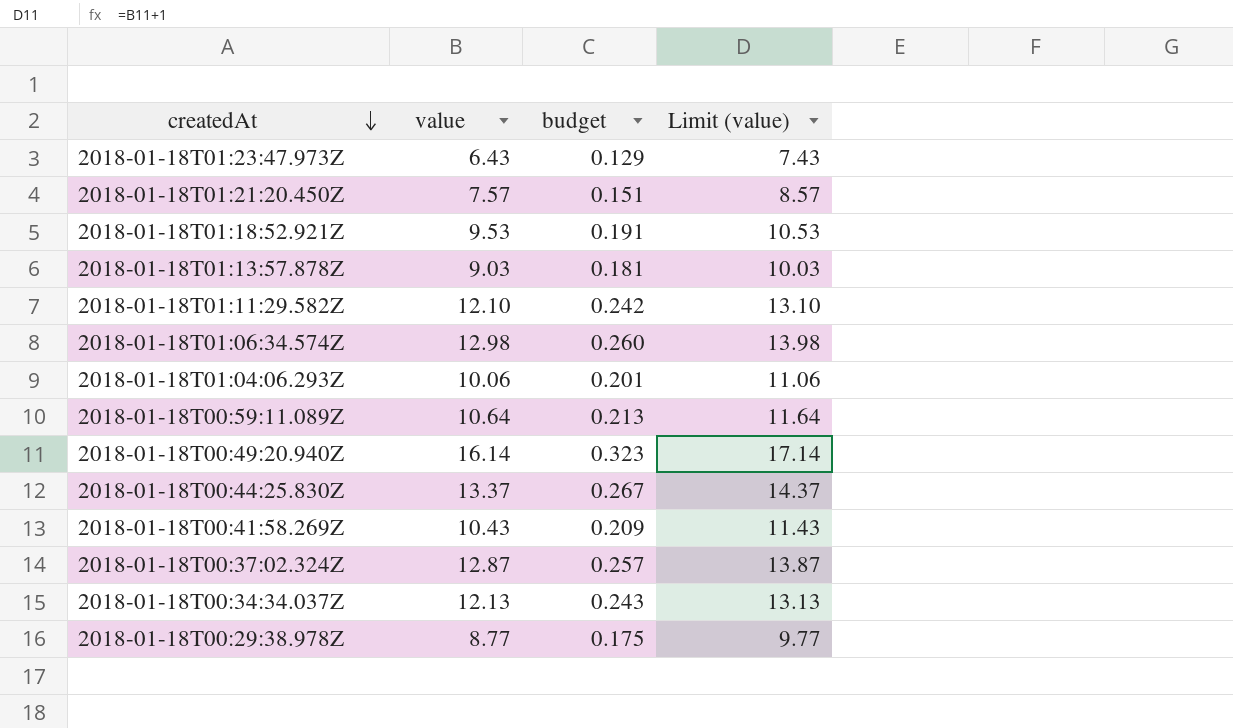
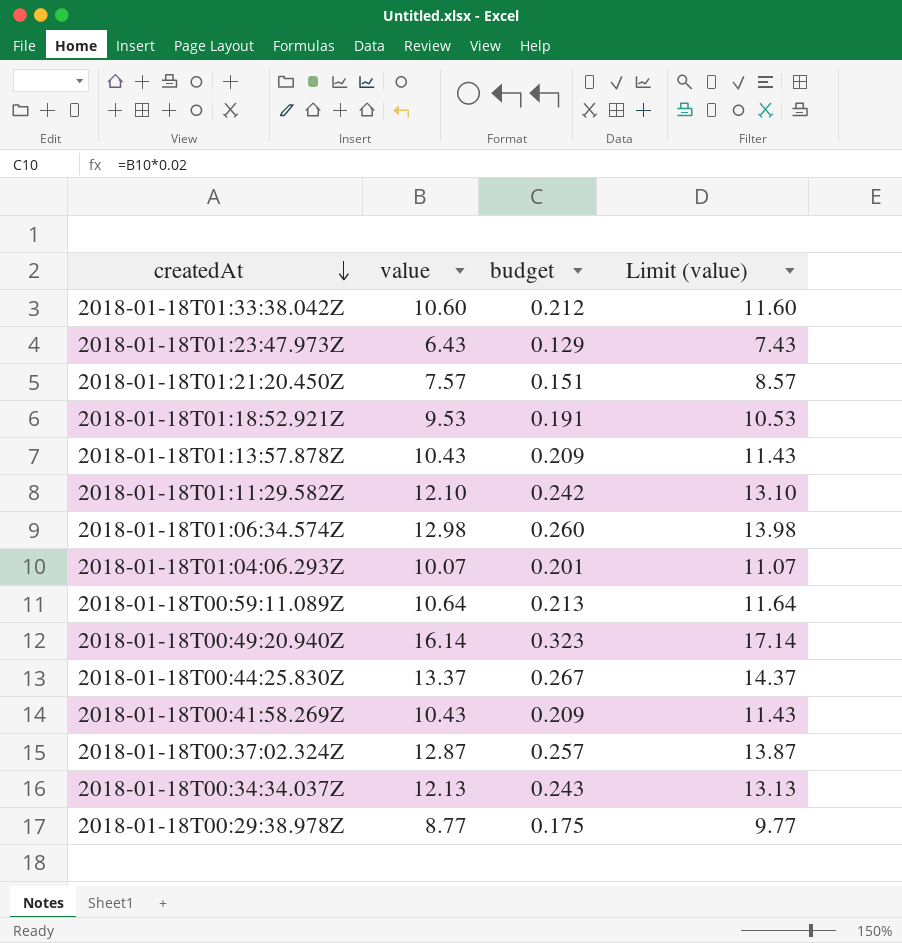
row 2018-01-18T01:33:38.042Z: none -> 10.60 | 0.212 | 11.60
2018-01-18T01:13:57.878Z | value: 9.03 -> 10.43
2018-01-18T01:13:57.878Z | budget: 0.181 -> 0.209
2018-01-18T01:13:57.878Z | Limit (value): 10.03 -> 11.43
2018-01-18T01:04:06.293Z | value: 10.06 -> 10.07
2018-01-18T01:04:06.293Z | Limit (value): 11.06 -> 11.07

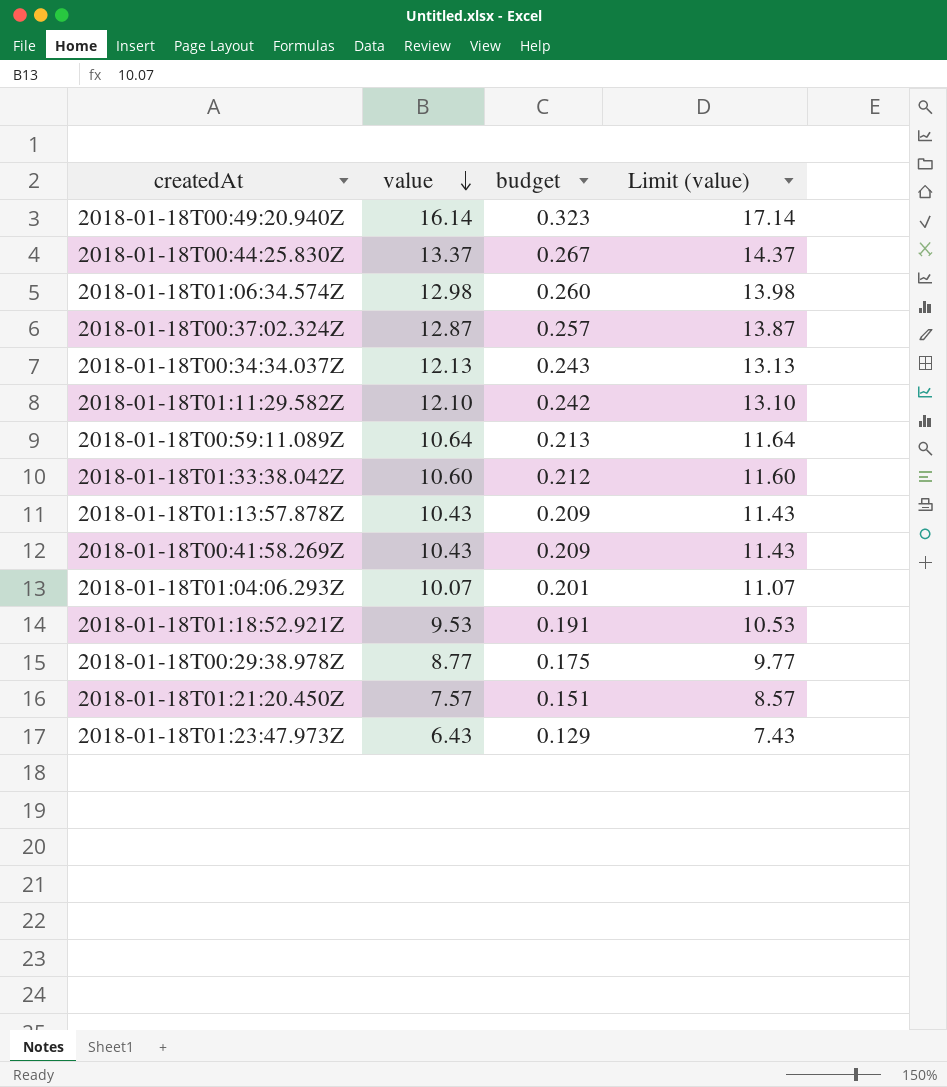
row order: createdAt descending -> value descending

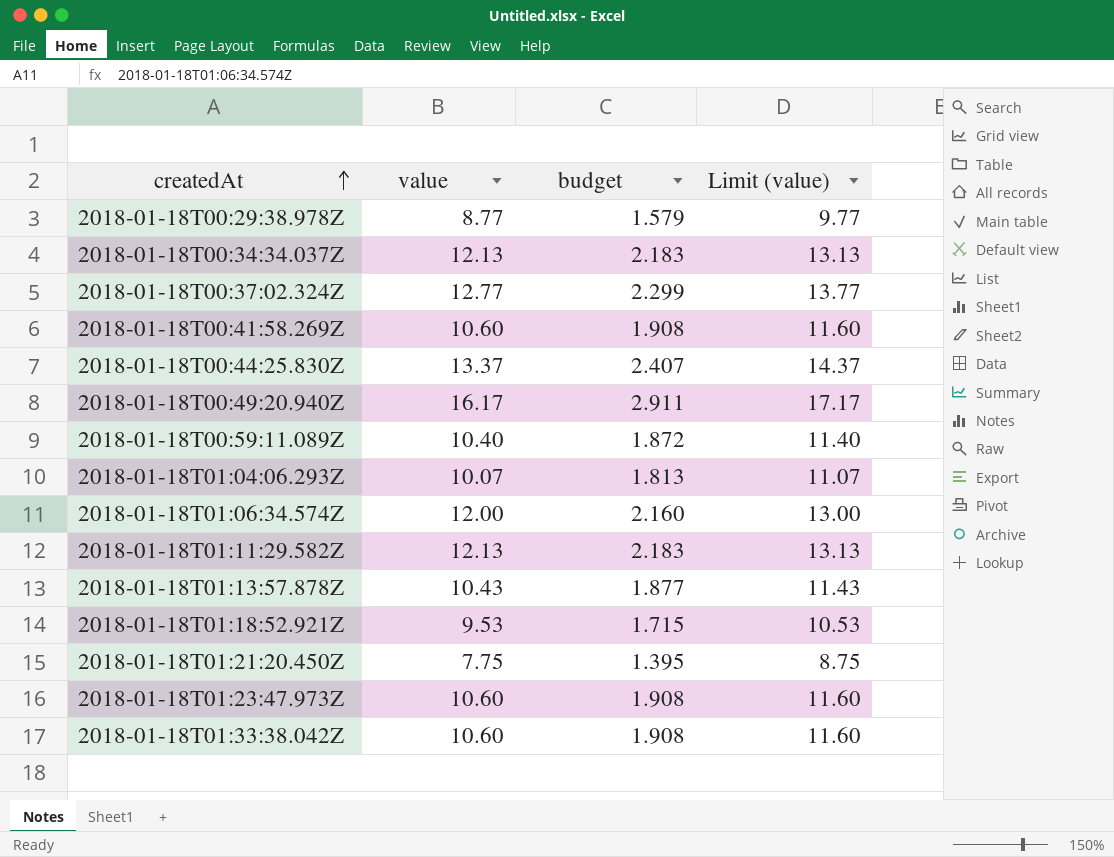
row order: value descending -> createdAt ascending
column budget | formula: [value] * 0.02 -> [value] * 0.18
2018-01-18T00:37:02.324Z | value: 12.87 -> 12.77
2018-01-18T00:37:02.324Z | Limit (value): 13.87 -> 13.77
2018-01-18T00:41:58.269Z | value: 10.43 -> 10.60
2018-01-18T00:41:58.269Z | Limit (value): 11.43 -> 11.60
2018-01-18T00:49:20.940Z | value: 16.14 -> 16.17
2018-01-18T00:49:20.940Z | Limit (value): 17.14 -> 17.17
2018-01-18T00:59:11.089Z | value: 10.64 -> 10.40
2018-01-18T00:59:11.089Z | Limit (value): 11.64 -> 11.40
2018-01-18T01:06:34.574Z | value: 12.98 -> 12.00
2018-01-18T01:06:34.574Z | Limit (value): 13.98 -> 13.00
2018-01-18T01:11:29.582Z | value: 12.10 -> 12.13
2018-01-18T01:11:29.582Z | Limit (value): 13.10 -> 13.13
2018-01-18T01:21:20.450Z | value: 7.57 -> 7.75
2018-01-18T01:21:20.450Z | Limit (value): 8.57 -> 8.75
2018-01-18T01:23:47.973Z | value: 6.43 -> 10.60
2018-01-18T01:23:47.973Z | Limit (value): 7.43 -> 11.60

